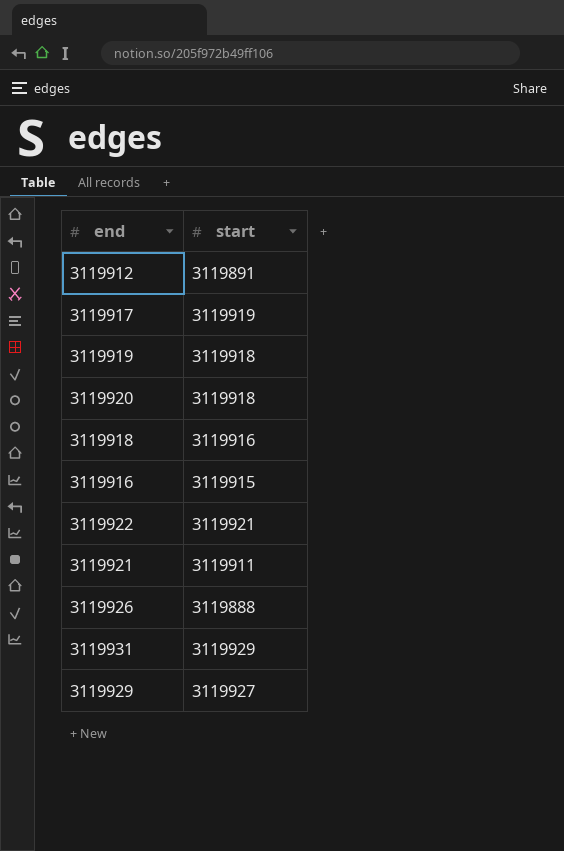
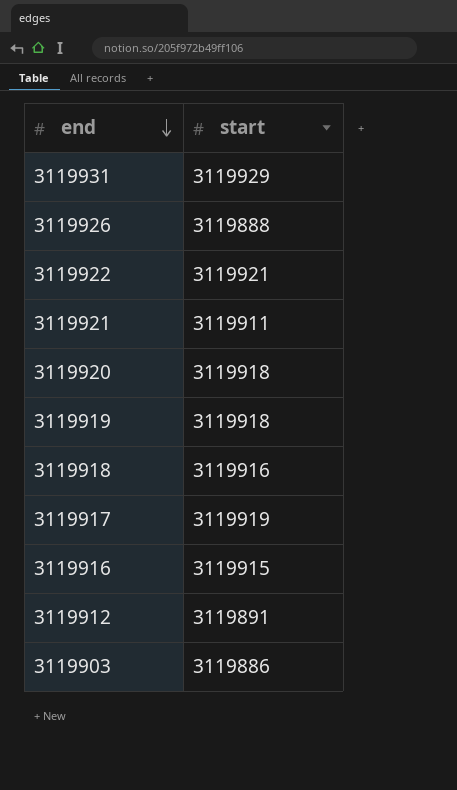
row order: none -> end descending
row 3119929: 3119927 -> none
row 3119903: none -> 3119886

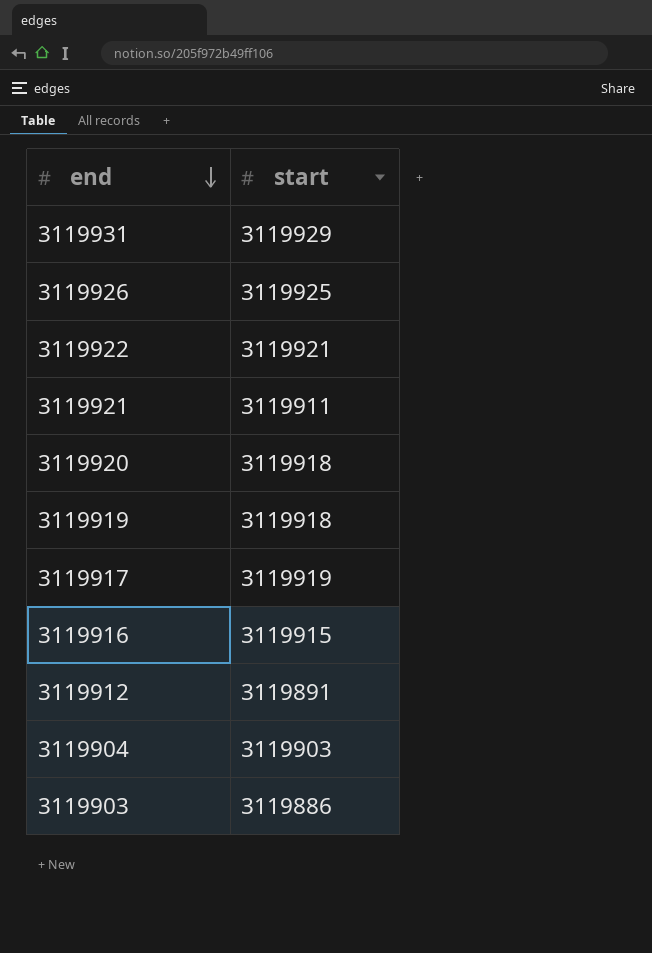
row 3119918: 3119916 -> none
3119926 | start: 3119888 -> 3119925
row 3119904: none -> 3119903

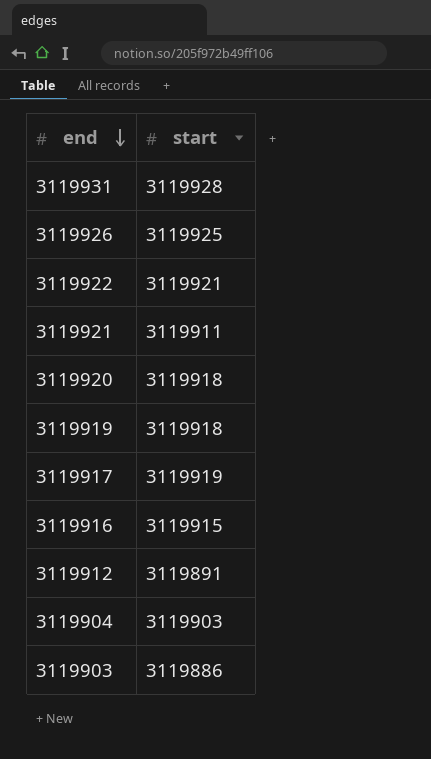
3119931 | start: 3119929 -> 3119928

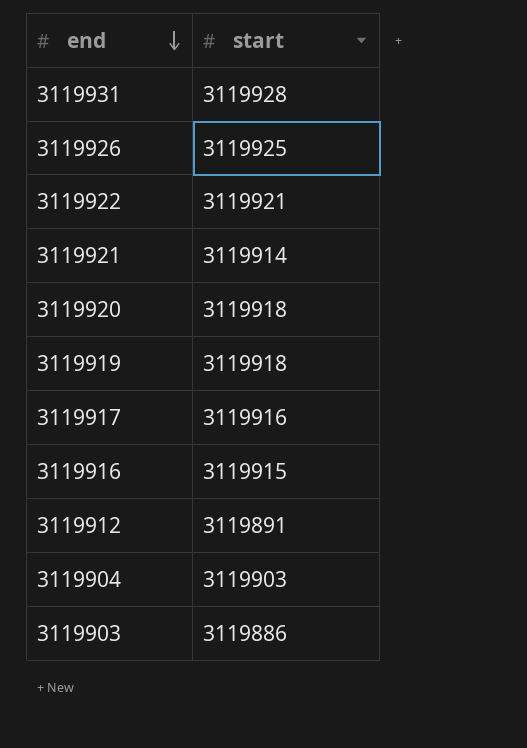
3119921 | start: 3119911 -> 3119914
3119917 | start: 3119919 -> 3119916

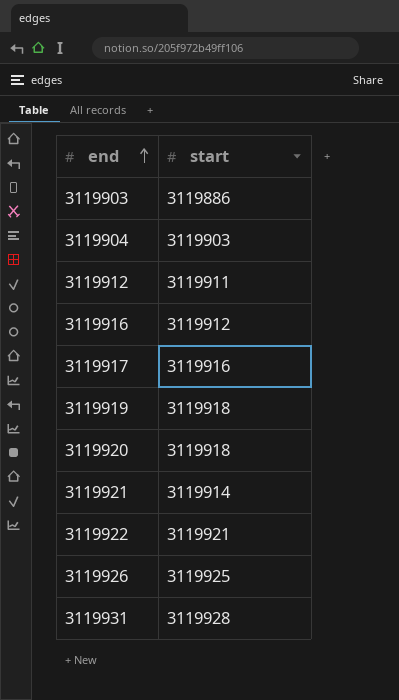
row order: end descending -> end ascending
3119912 | start: 3119891 -> 3119911
3119916 | start: 3119915 -> 3119912

